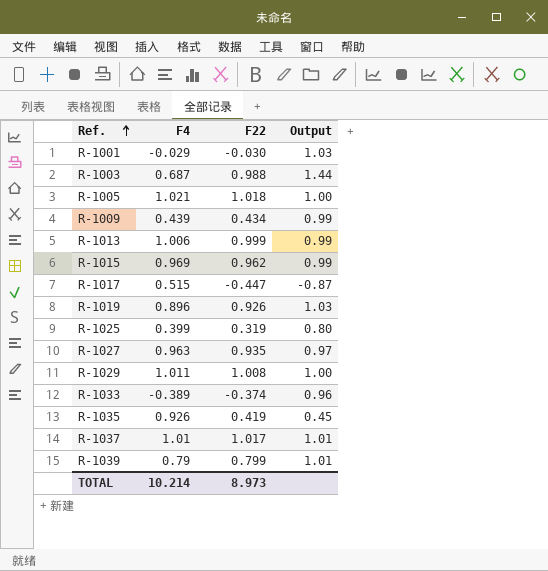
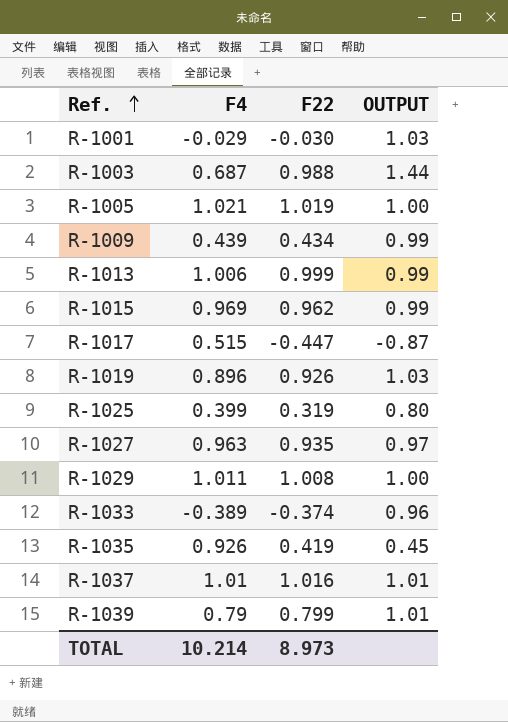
column name: Output -> OUTPUT
R-1005 | F22: 1.018 -> 1.019
R-1037 | F22: 1.017 -> 1.016

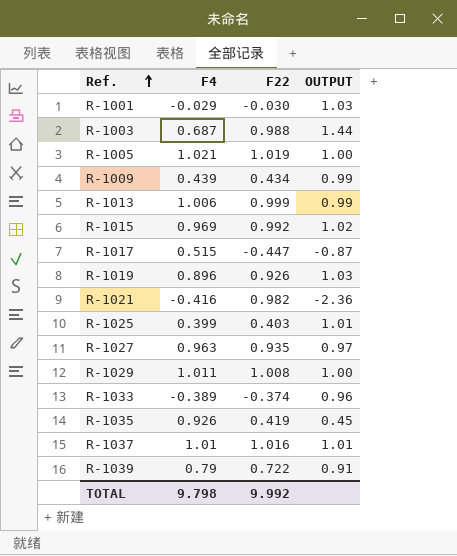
R-1015 | F22: 0.962 -> 0.992
R-1015 | OUTPUT: 0.99 -> 1.02
row R-1021: none -> -0.416 | 0.982 | -2.36
R-1025 | F22: 0.319 -> 0.403
R-1025 | OUTPUT: 0.80 -> 1.01
R-1039 | F22: 0.799 -> 0.722
R-1039 | OUTPUT: 1.01 -> 0.91
TOTAL | F4: 10.214 -> 9.798
TOTAL | F22: 8.973 -> 9.992

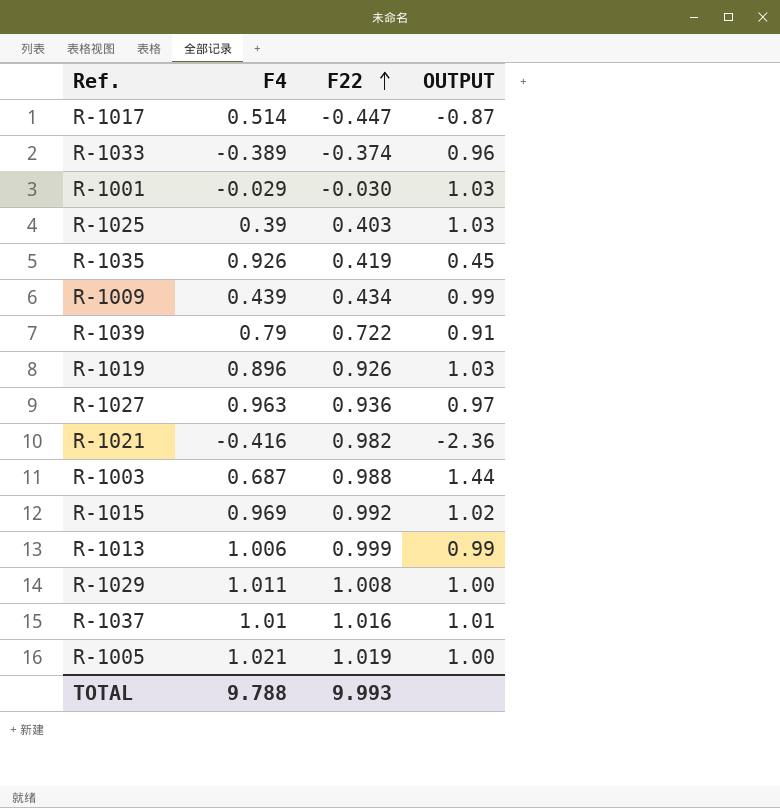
row order: Ref. ascending -> F22 ascending
R-1017 | F4: 0.515 -> 0.514
R-1025 | F4: 0.399 -> 0.39
R-1025 | OUTPUT: 1.01 -> 1.03
R-1027 | F22: 0.935 -> 0.936
TOTAL | F4: 9.798 -> 9.788
TOTAL | F22: 9.992 -> 9.993

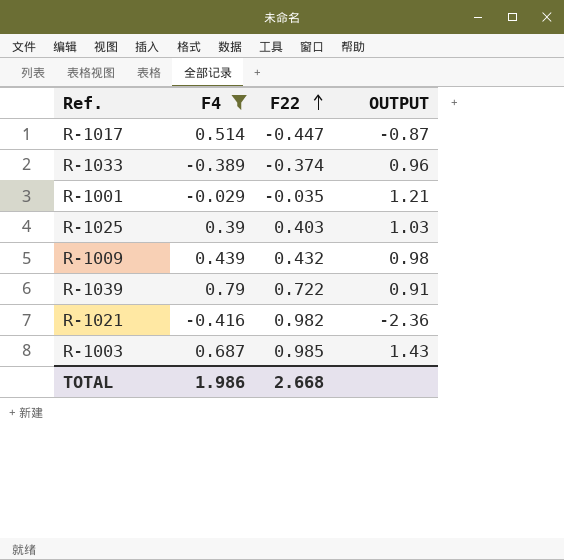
filter: none -> F4 <= 0.79
R-1001 | F22: -0.030 -> -0.035
R-1001 | OUTPUT: 1.03 -> 1.21
R-1009 | F22: 0.434 -> 0.432
R-1009 | OUTPUT: 0.99 -> 0.98
R-1003 | F22: 0.988 -> 0.985
R-1003 | OUTPUT: 1.44 -> 1.43
TOTAL | F4: 9.788 -> 1.986
TOTAL | F22: 9.993 -> 2.668

